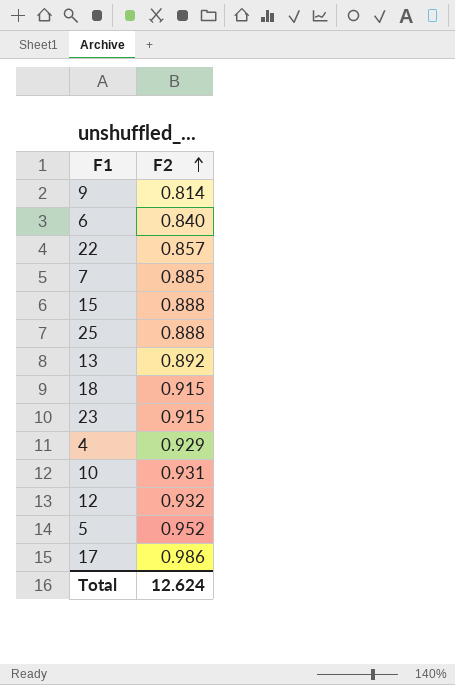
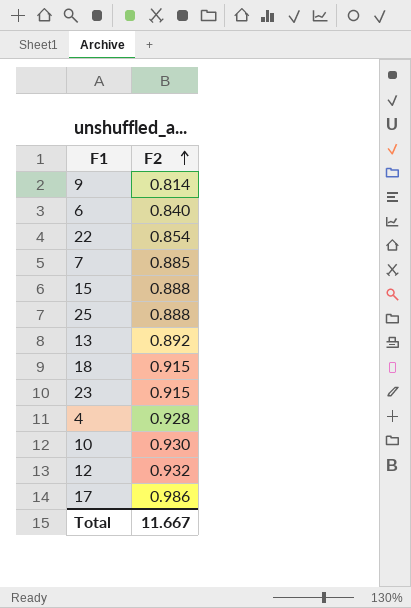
row 5: 0.952 -> none
22 | F2: 0.857 -> 0.854
4 | F2: 0.929 -> 0.928
10 | F2: 0.931 -> 0.930
Total | F2: 12.624 -> 11.667

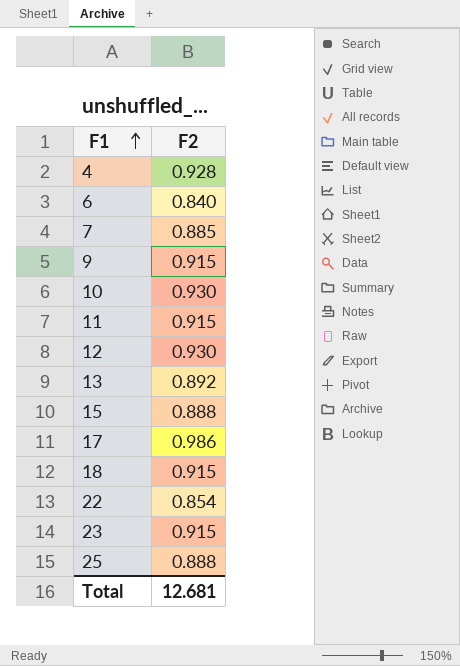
row order: F2 ascending -> F1 ascending
9 | F2: 0.814 -> 0.915
row 11: none -> 0.915
12 | F2: 0.932 -> 0.930
Total | F2: 11.667 -> 12.681

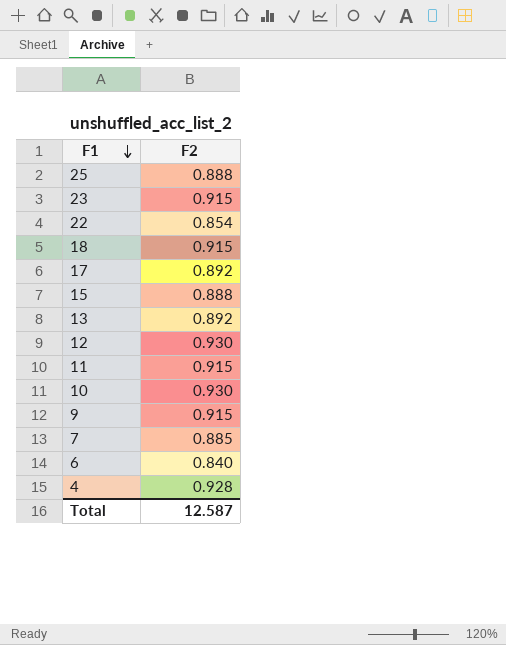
row order: F1 ascending -> F1 descending
17 | F2: 0.986 -> 0.892
Total | F2: 12.681 -> 12.587

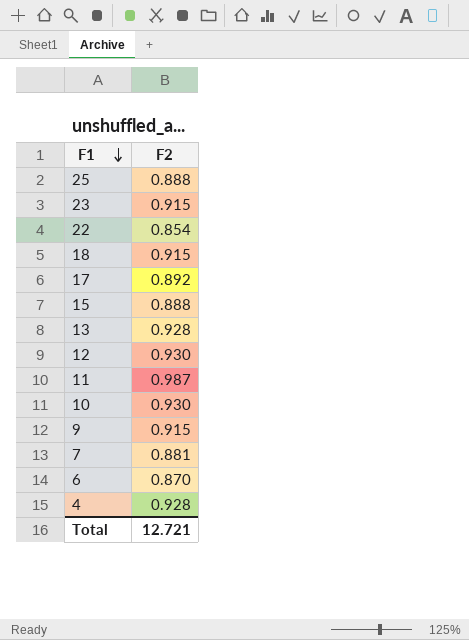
13 | F2: 0.892 -> 0.928
11 | F2: 0.915 -> 0.987
7 | F2: 0.885 -> 0.881
6 | F2: 0.840 -> 0.870
Total | F2: 12.587 -> 12.721

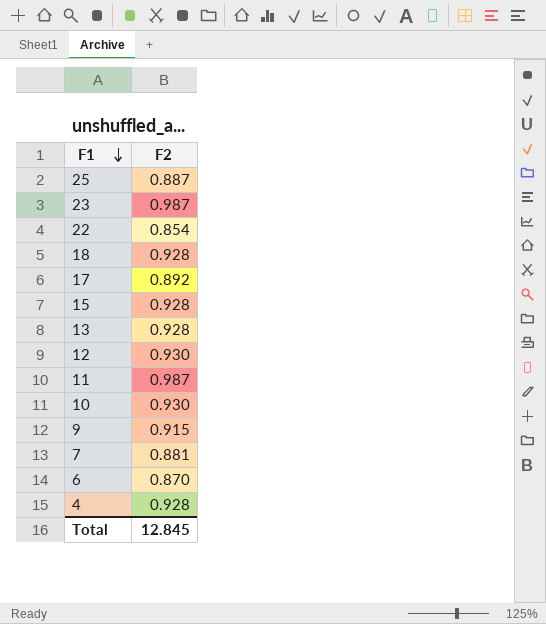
25 | F2: 0.888 -> 0.887
23 | F2: 0.915 -> 0.987
18 | F2: 0.915 -> 0.928
15 | F2: 0.888 -> 0.928
Total | F2: 12.721 -> 12.845

